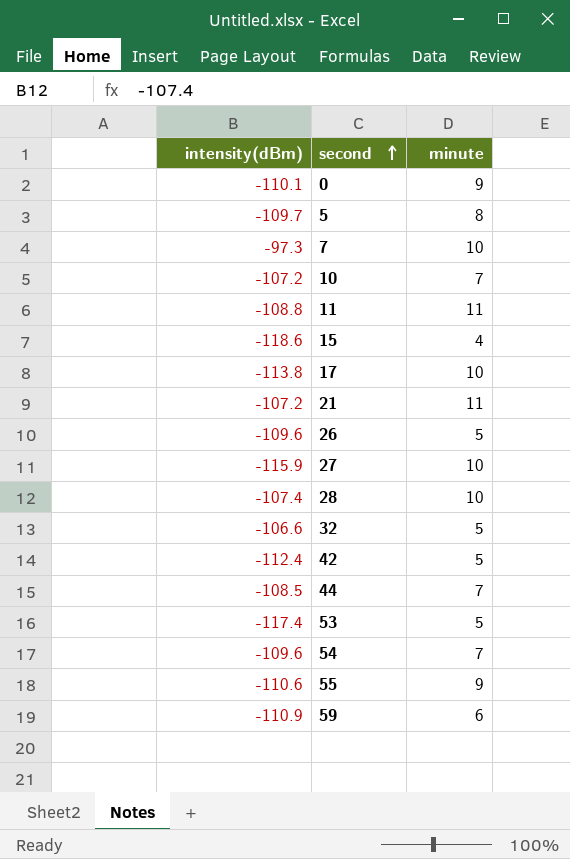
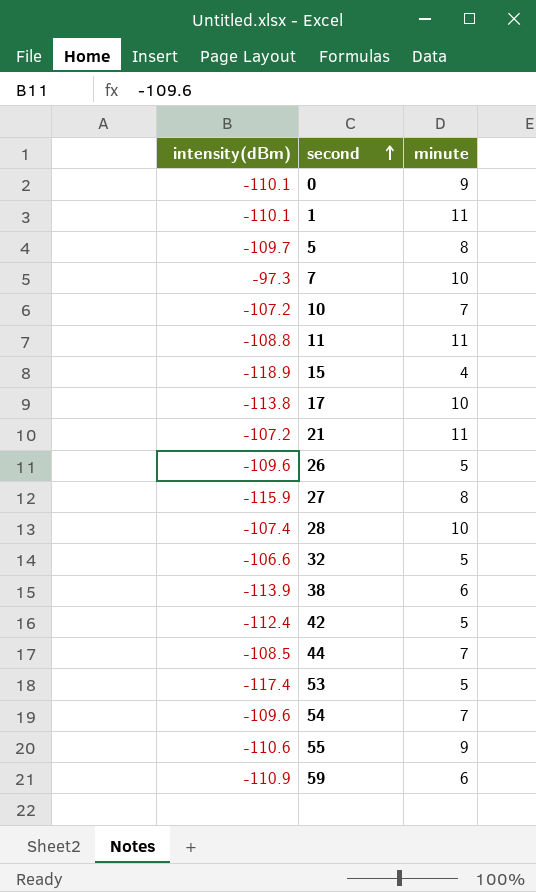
row 1: none -> -110.1 | 11
15 | intensity(dBm): -118.6 -> -118.9
27 | minute: 10 -> 8
row 38: none -> -113.9 | 6

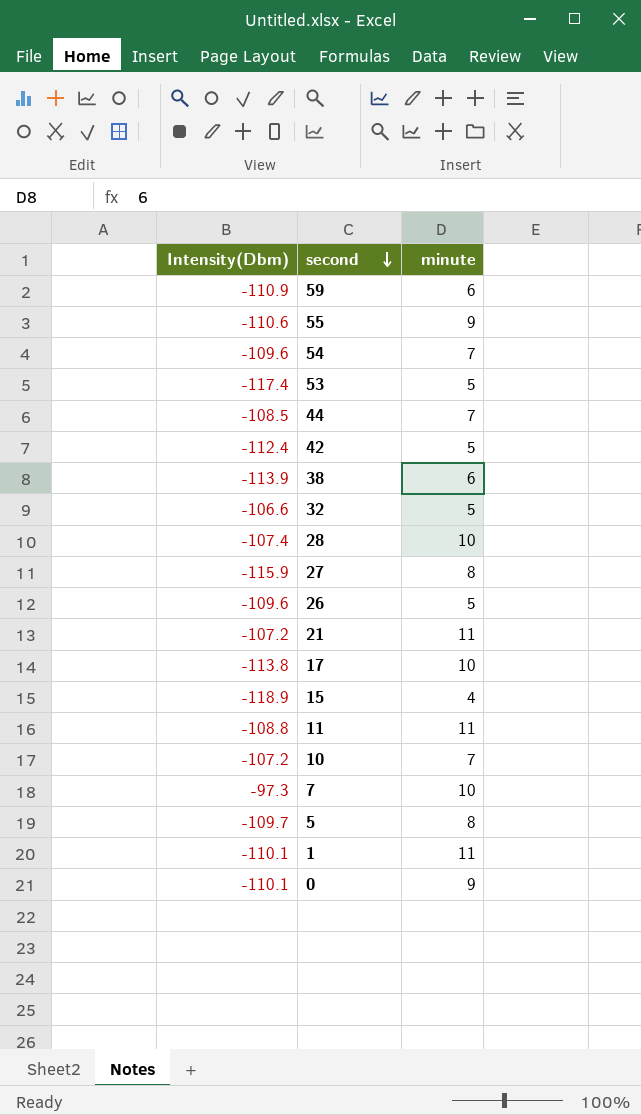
row order: second ascending -> second descending
column name: intensity(dBm) -> Intensity(Dbm)

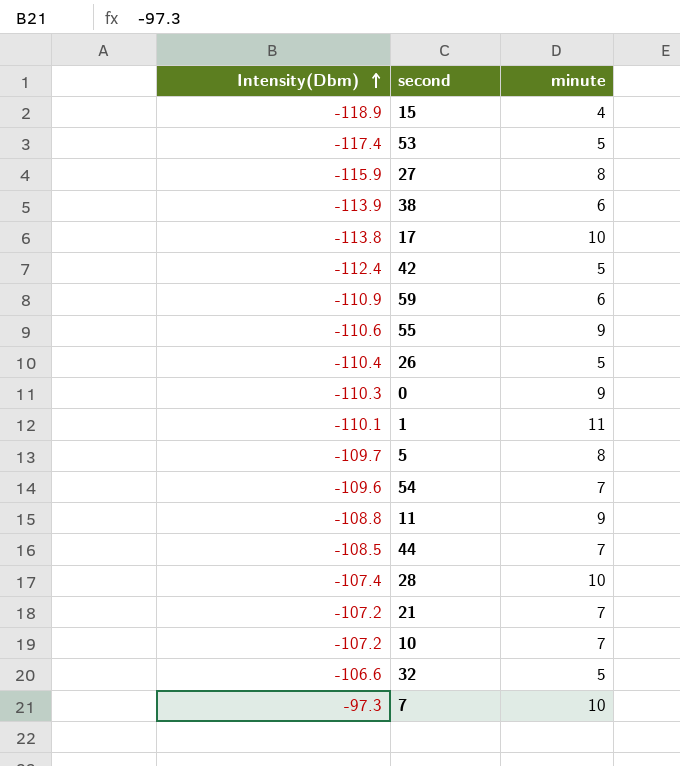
row order: second descending -> Intensity(Dbm) ascending
26 | Intensity(Dbm): -109.6 -> -110.4
0 | Intensity(Dbm): -110.1 -> -110.3
11 | minute: 11 -> 9
21 | minute: 11 -> 7

